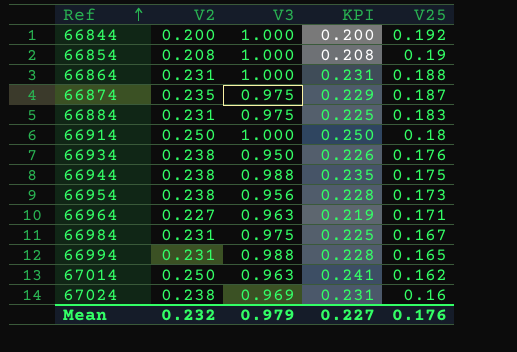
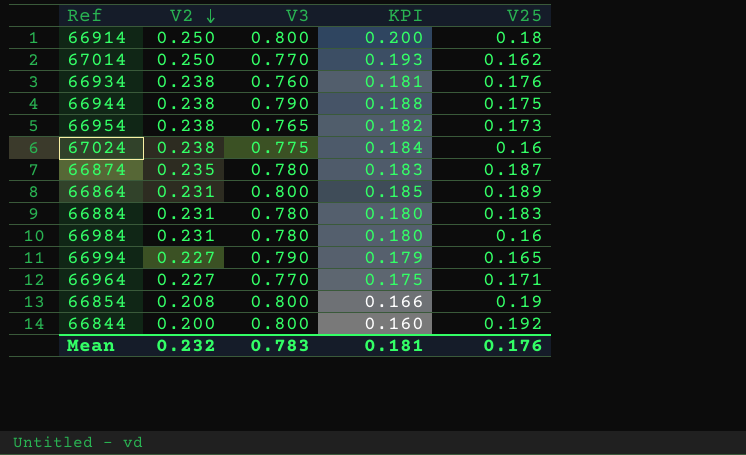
row order: Ref ascending -> V2 descending
66914 | V3: 1.000 -> 0.800
66914 | KPI: 0.250 -> 0.200
67014 | V3: 0.963 -> 0.770
67014 | KPI: 0.241 -> 0.193
66934 | V3: 0.950 -> 0.760
66934 | KPI: 0.226 -> 0.181
66944 | V3: 0.988 -> 0.790
66944 | KPI: 0.235 -> 0.188
66954 | V3: 0.956 -> 0.765
66954 | KPI: 0.228 -> 0.182
67024 | V3: 0.969 -> 0.775
67024 | KPI: 0.231 -> 0.184
66874 | V3: 0.975 -> 0.780
66874 | KPI: 0.229 -> 0.183
66864 | V3: 1.000 -> 0.800
66864 | KPI: 0.231 -> 0.185
66864 | V25: 0.188 -> 0.189
66884 | V3: 0.975 -> 0.780
66884 | KPI: 0.225 -> 0.180
66984 | V3: 0.975 -> 0.780
66984 | KPI: 0.225 -> 0.180
66984 | V25: 0.167 -> 0.16
66994 | V2: 0.231 -> 0.227
66994 | V3: 0.988 -> 0.790
66994 | KPI: 0.228 -> 0.179
66964 | V3: 0.963 -> 0.770
66964 | KPI: 0.219 -> 0.175
66854 | V3: 1.000 -> 0.800
66854 | KPI: 0.208 -> 0.166
66844 | V3: 1.000 -> 0.800
66844 | KPI: 0.200 -> 0.160
Mean | V3: 0.979 -> 0.783
Mean | KPI: 0.227 -> 0.181

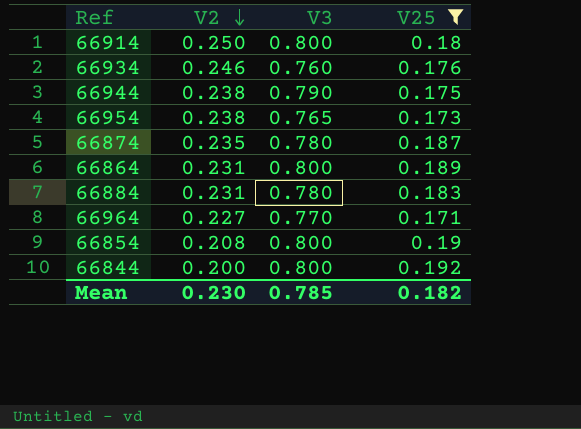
filter: none -> V25 >= 0.171
column KPI | formula: [V2] * [V3] -> none
66934 | V2: 0.238 -> 0.246
Mean | V2: 0.232 -> 0.230
Mean | V3: 0.783 -> 0.785
Mean | V25: 0.176 -> 0.182

